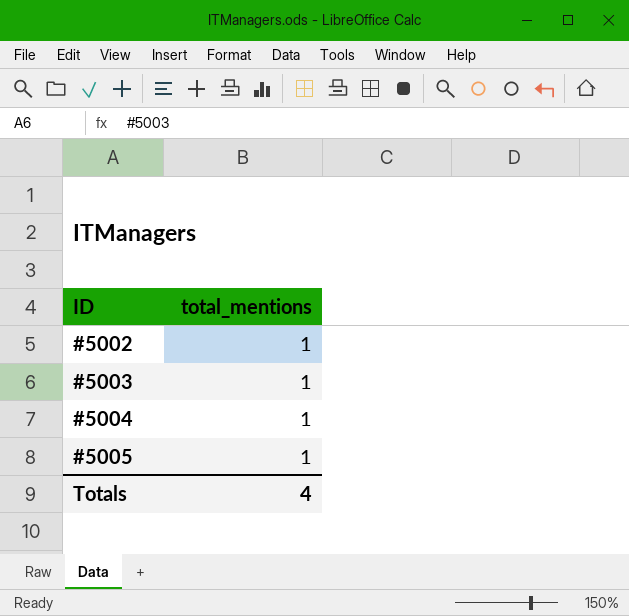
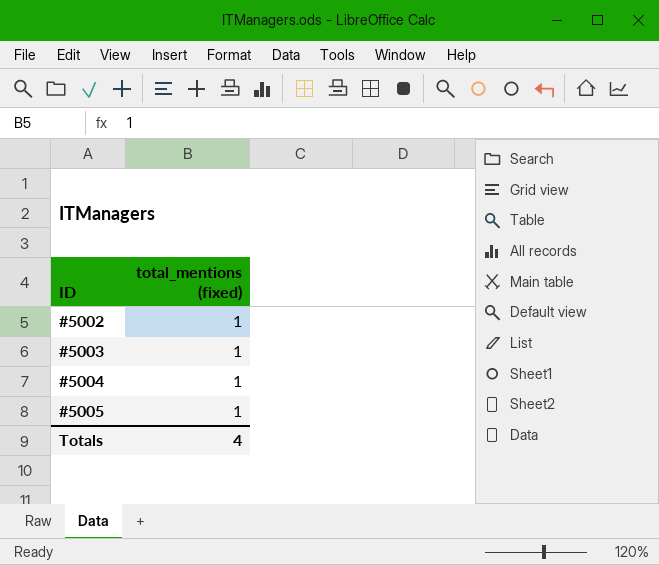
column name: total_mentions -> total_mentions (fixed)

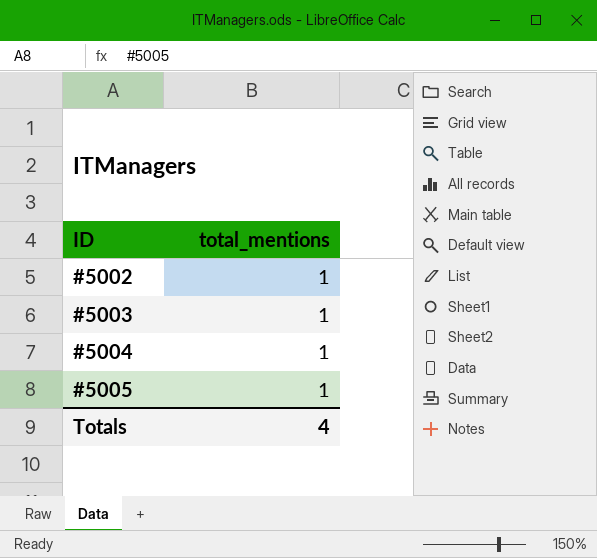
column name: total_mentions (fixed) -> total_mentions

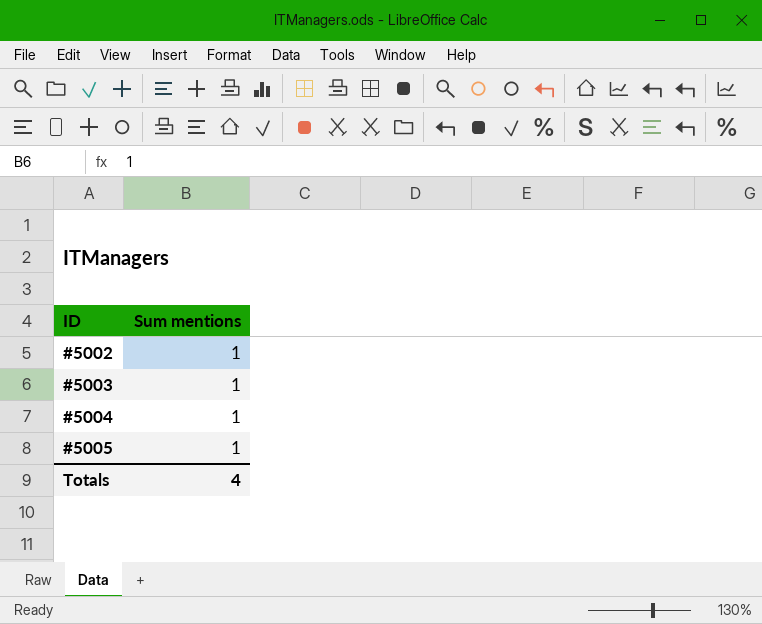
column name: total_mentions -> Sum mentions

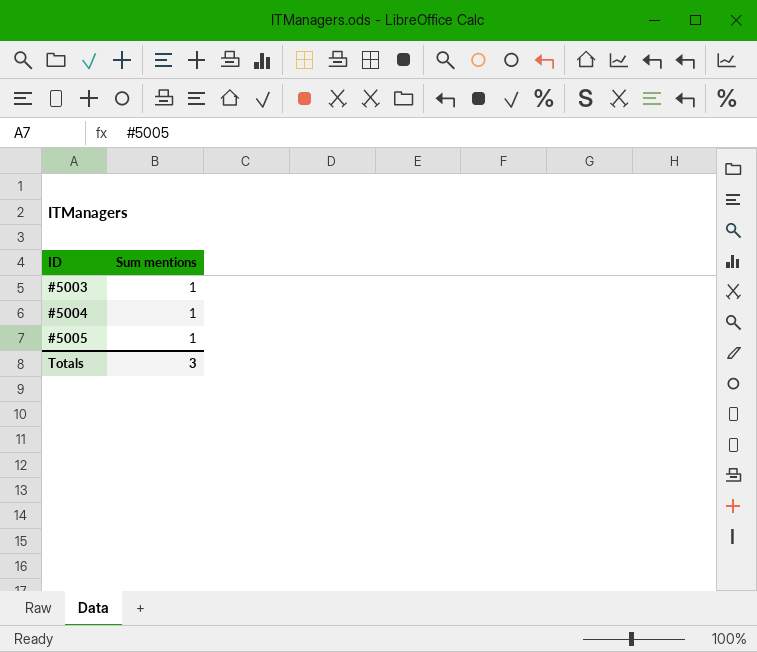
row #5002: 1 -> none
Totals | Sum mentions: 4 -> 3

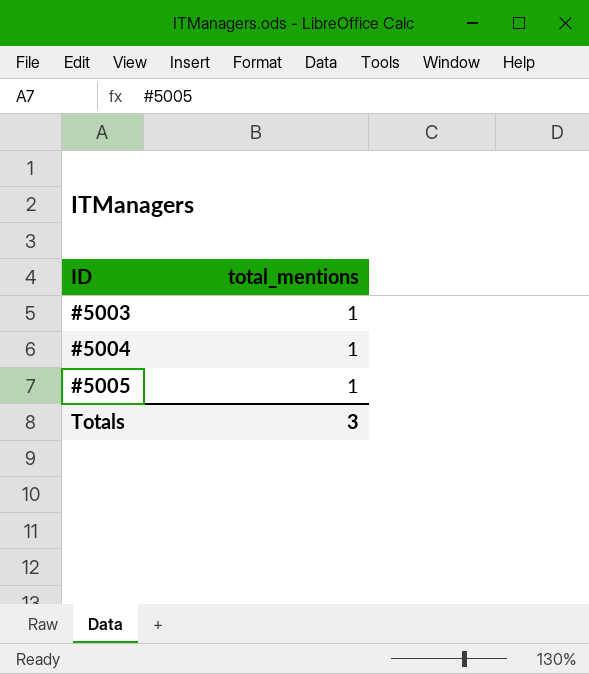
column name: Sum mentions -> total_mentions

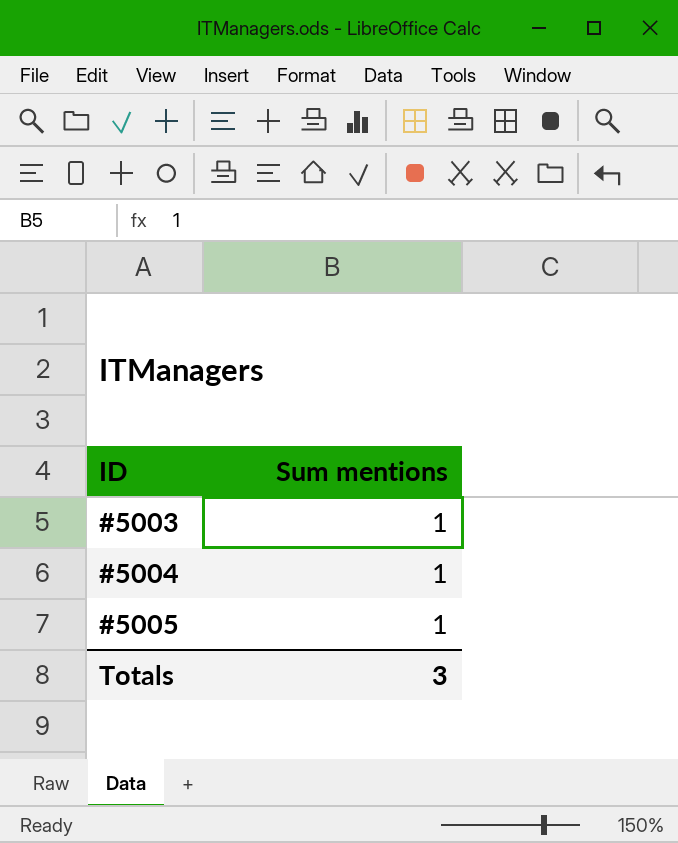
column name: total_mentions -> Sum mentions

